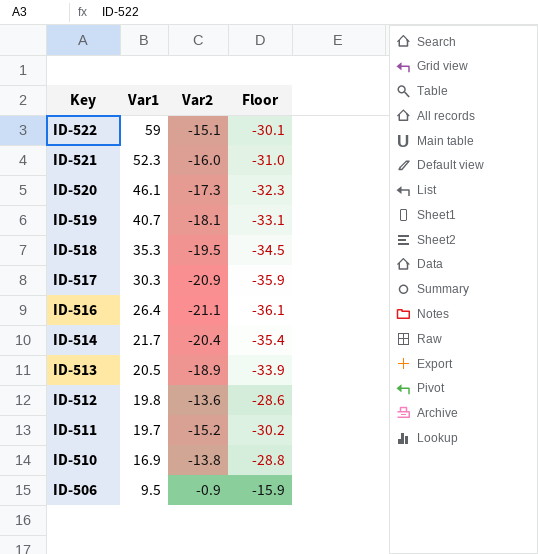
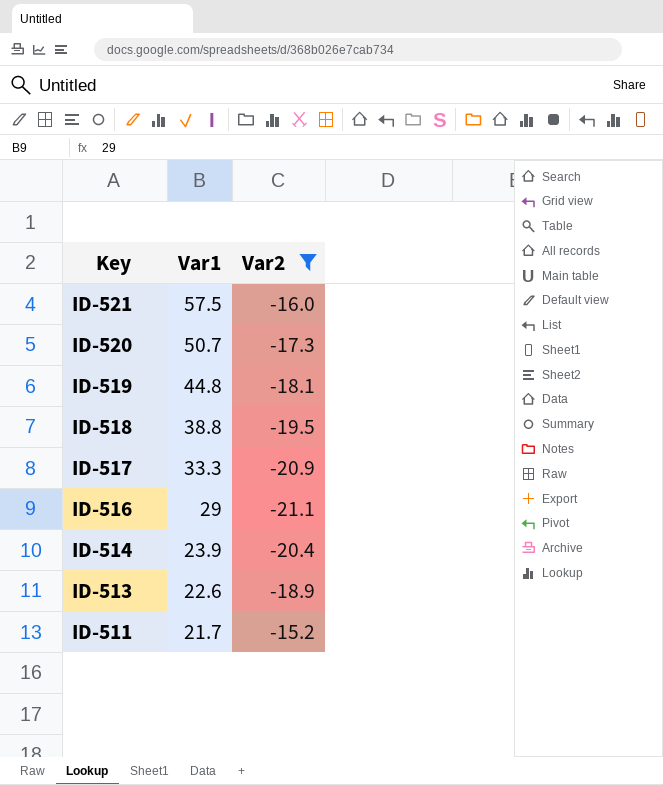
filter: none -> Var2 <= -15.2
column Floor | formula: [Var2] - 15 -> none
ID-521 | Var1: 52.3 -> 57.5
ID-520 | Var1: 46.1 -> 50.7
ID-519 | Var1: 40.7 -> 44.8
ID-518 | Var1: 35.3 -> 38.8
ID-517 | Var1: 30.3 -> 33.3
ID-516 | Var1: 26.4 -> 29
ID-514 | Var1: 21.7 -> 23.9
ID-513 | Var1: 20.5 -> 22.6
ID-511 | Var1: 19.7 -> 21.7

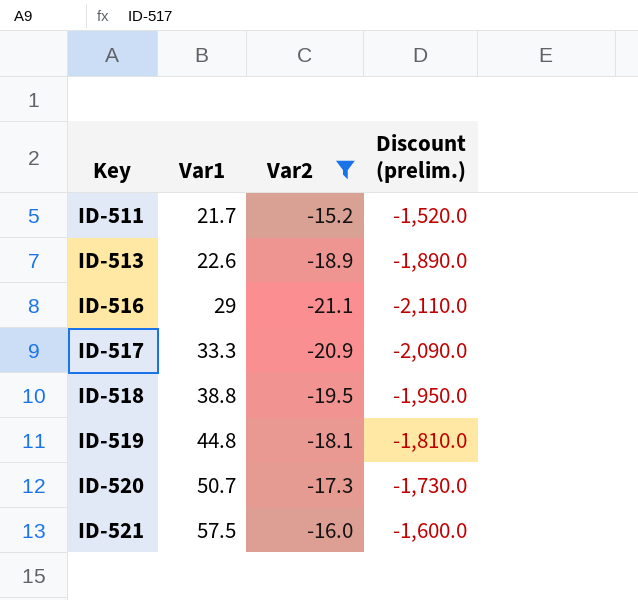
row order: Key descending -> Key ascending
column Discount (prelim.) | formula: none -> [Var2] * 100
row ID-514: 23.9 | -20.4 -> none

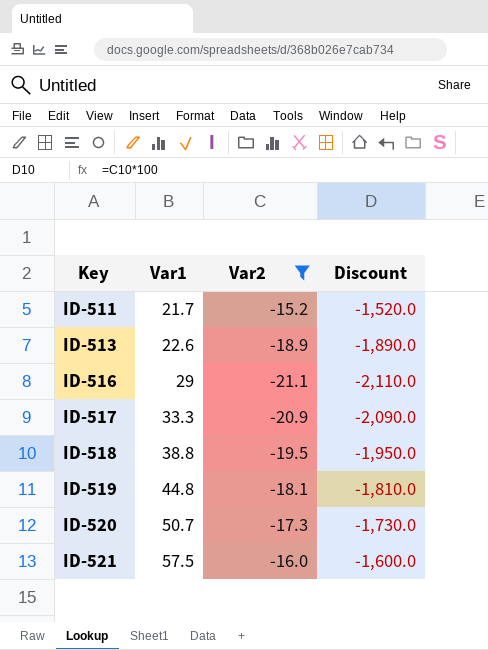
column name: Discount (prelim.) -> Discount

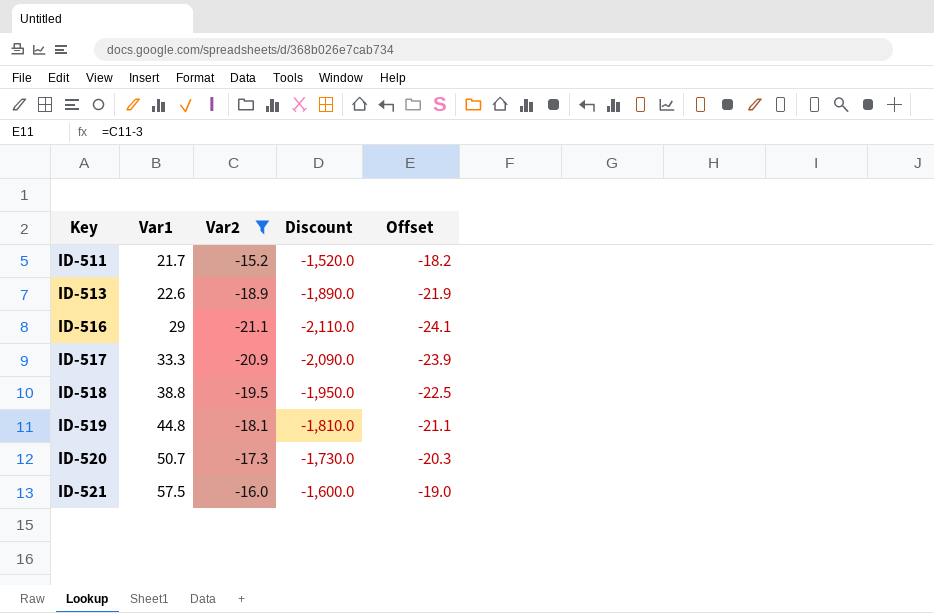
column Offset | formula: none -> [Var2] - 3

